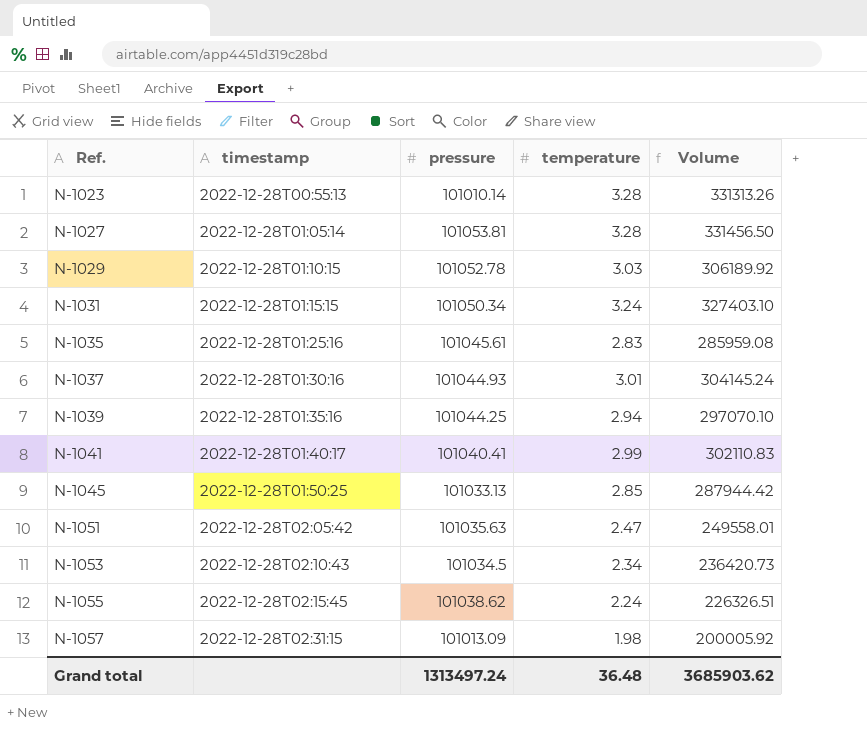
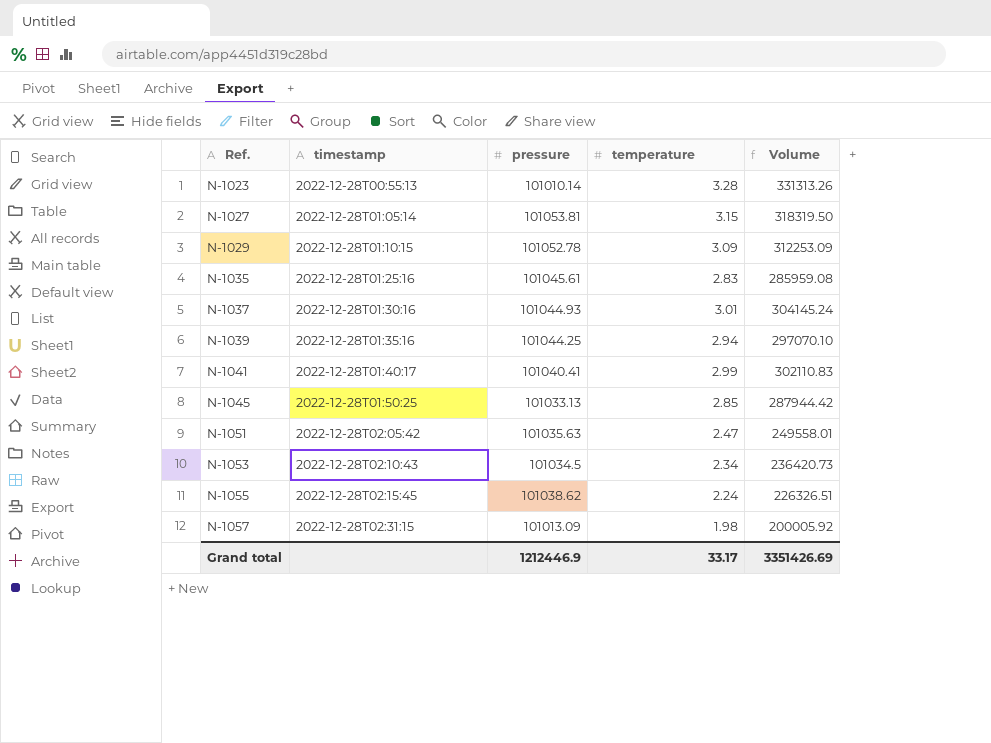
row N-1031: 2022-12-28T01:15:15 | 101050.34 | 3.24 | 327403.10 -> none
N-1027 | temperature: 3.28 -> 3.15
N-1027 | Volume: 331456.50 -> 318319.50
N-1029 | temperature: 3.03 -> 3.09
N-1029 | Volume: 306189.92 -> 312253.09
Grand total | pressure: 1313497.24 -> 1212446.9
Grand total | temperature: 36.48 -> 33.17
Grand total | Volume: 3685903.62 -> 3351426.69

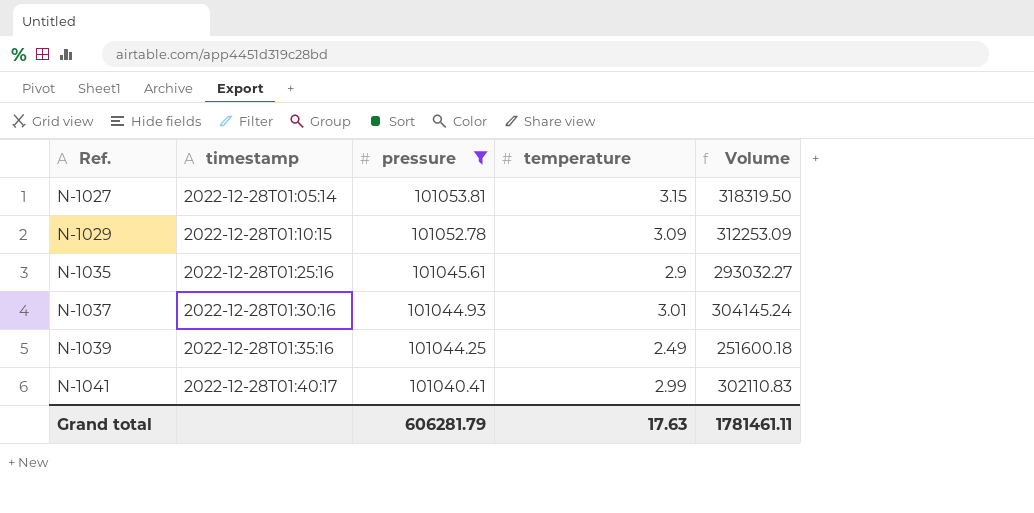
filter: none -> pressure >= 101040.41
N-1035 | temperature: 2.83 -> 2.9
N-1035 | Volume: 285959.08 -> 293032.27
N-1039 | temperature: 2.94 -> 2.49
N-1039 | Volume: 297070.10 -> 251600.18
Grand total | pressure: 1212446.9 -> 606281.79
Grand total | temperature: 33.17 -> 17.63
Grand total | Volume: 3351426.69 -> 1781461.11

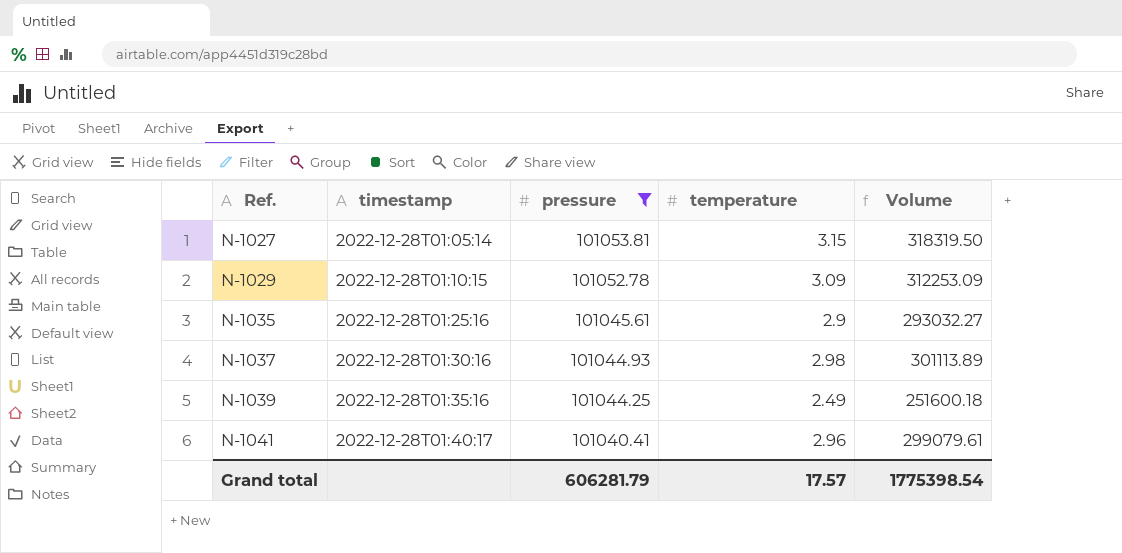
N-1037 | temperature: 3.01 -> 2.98
N-1037 | Volume: 304145.24 -> 301113.89
N-1041 | temperature: 2.99 -> 2.96
N-1041 | Volume: 302110.83 -> 299079.61
Grand total | temperature: 17.63 -> 17.57
Grand total | Volume: 1781461.11 -> 1775398.54

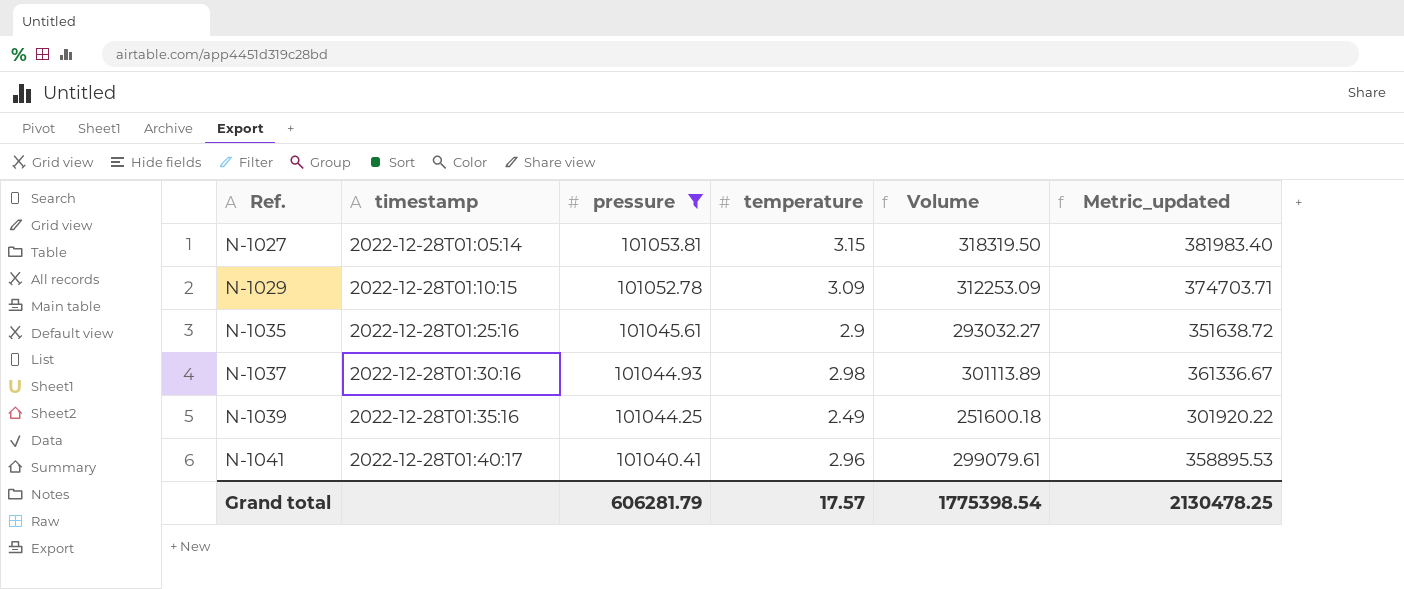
column Metric_updated | formula: none -> [Volume] * 1.2

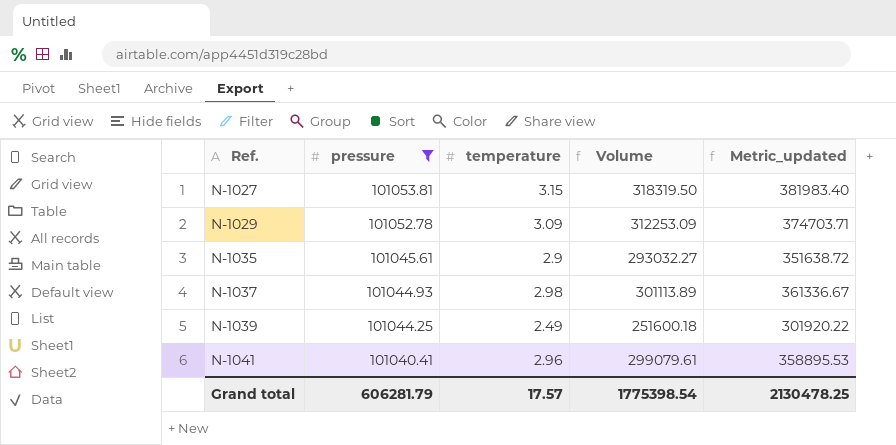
column timestamp | position: 2 -> none

